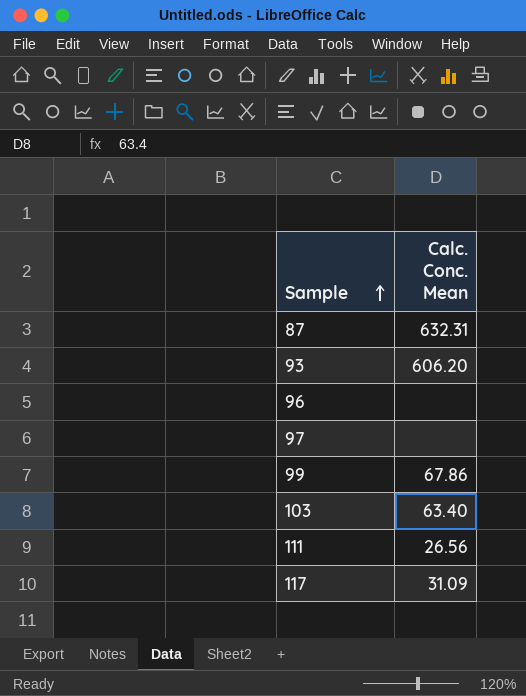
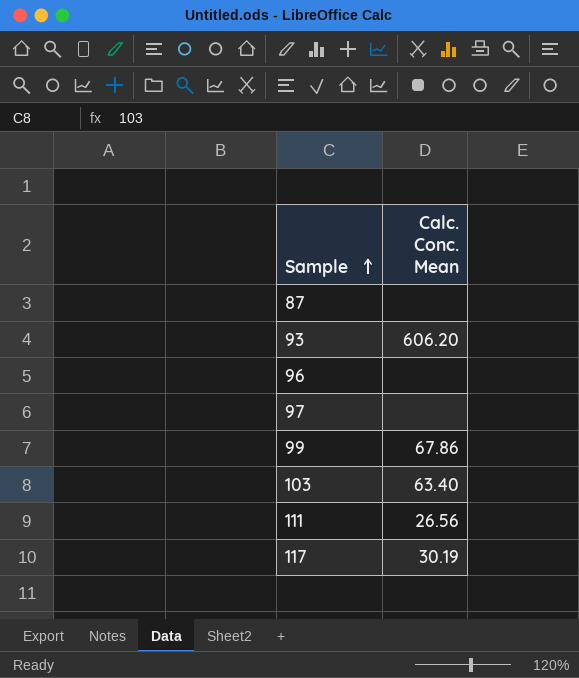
87 | Calc. Conc. Mean: 632.31 -> none
117 | Calc. Conc. Mean: 31.09 -> 30.19

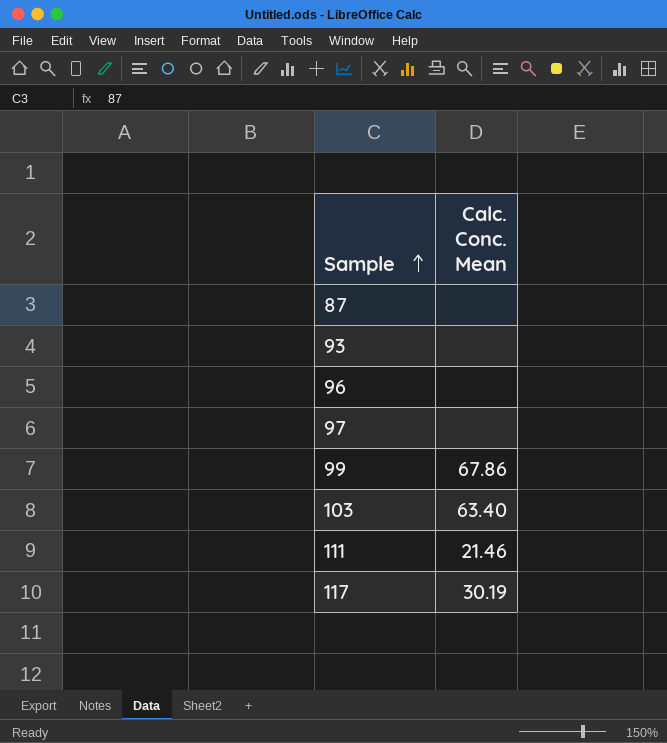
93 | Calc. Conc. Mean: 606.20 -> none
111 | Calc. Conc. Mean: 26.56 -> 21.46

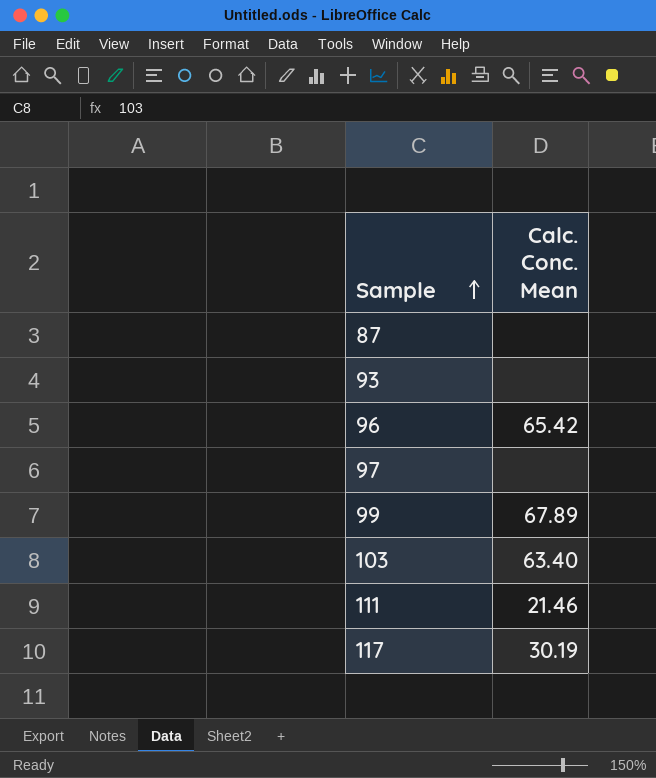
96 | Calc. Conc. Mean: none -> 65.42
99 | Calc. Conc. Mean: 67.86 -> 67.89

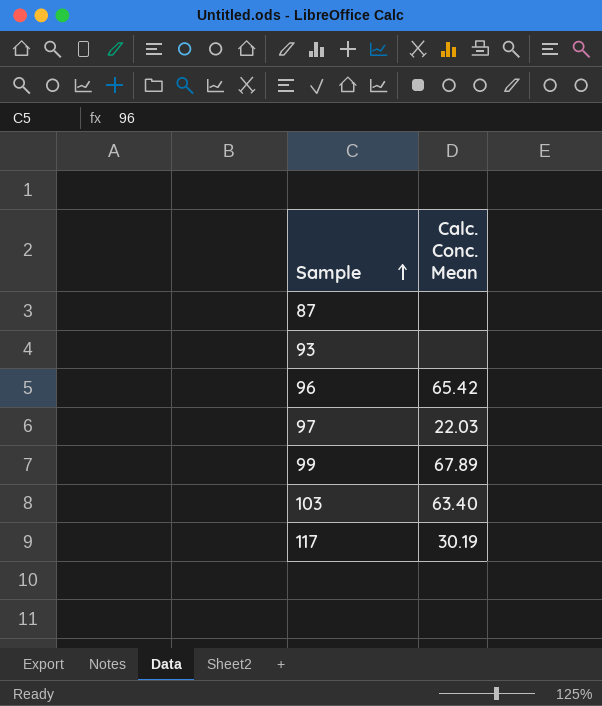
row 111: 21.46 -> none
97 | Calc. Conc. Mean: none -> 22.03

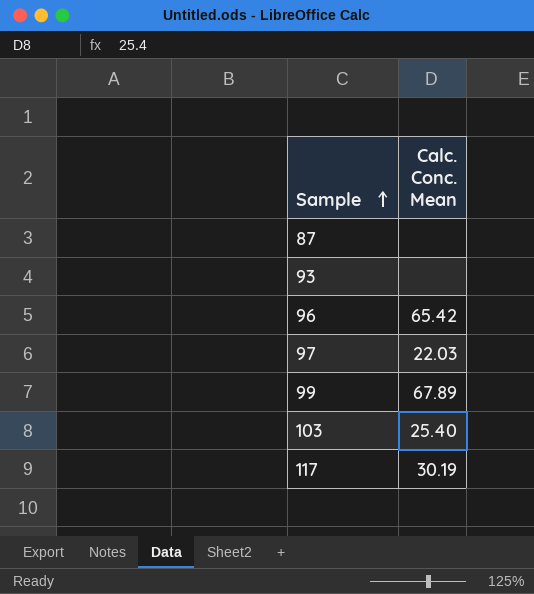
103 | Calc. Conc. Mean: 63.40 -> 25.40

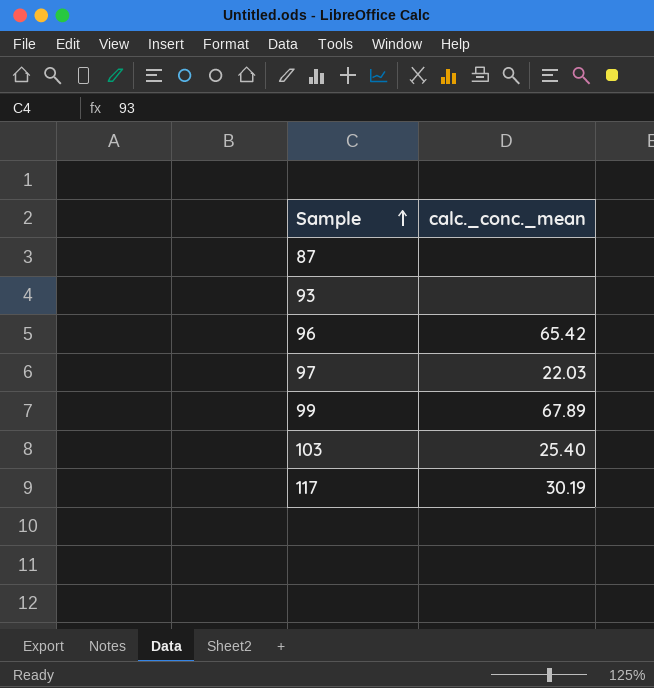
column name: Calc. Conc. Mean -> calc._conc._mean

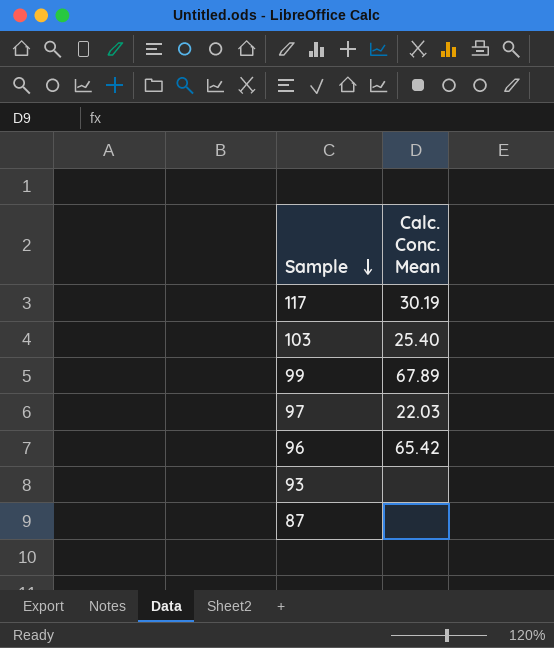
row order: Sample ascending -> Sample descending
column name: calc._conc._mean -> Calc. Conc. Mean

